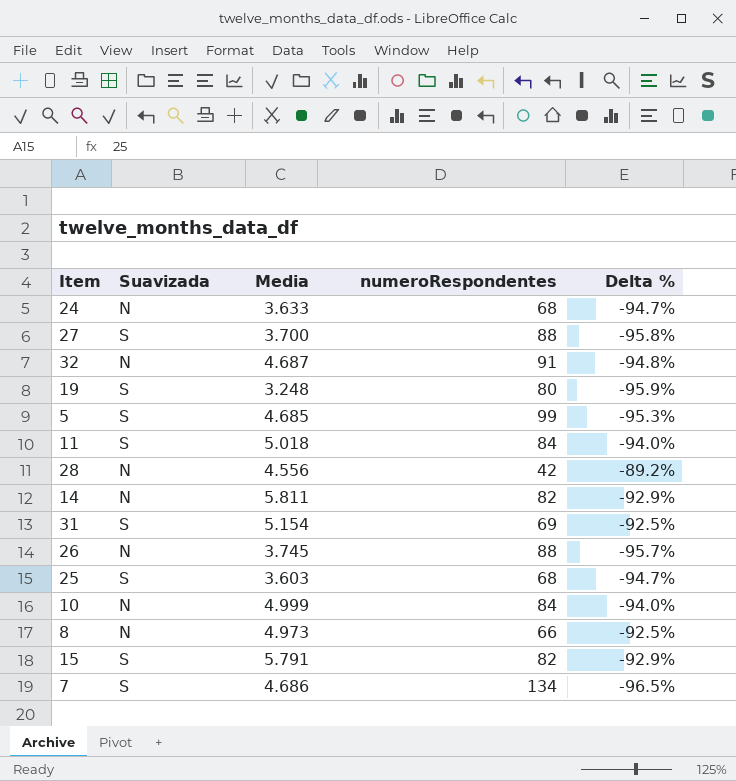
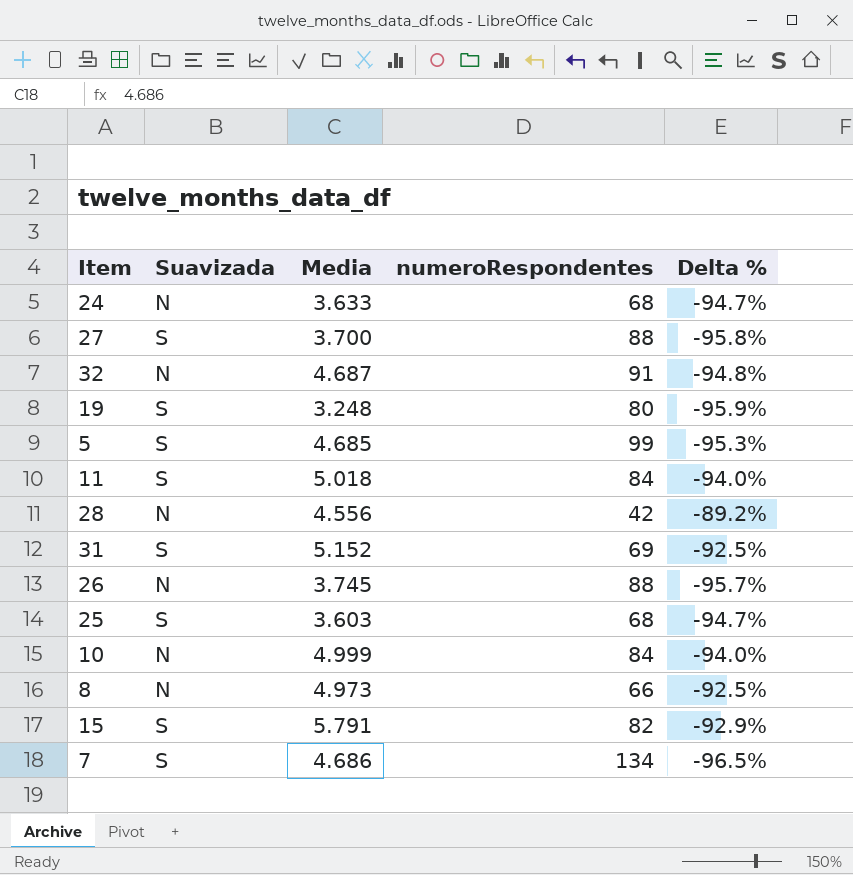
row 14: N | 5.811 | 82 | -92.9% -> none
31 | Media: 5.154 -> 5.152

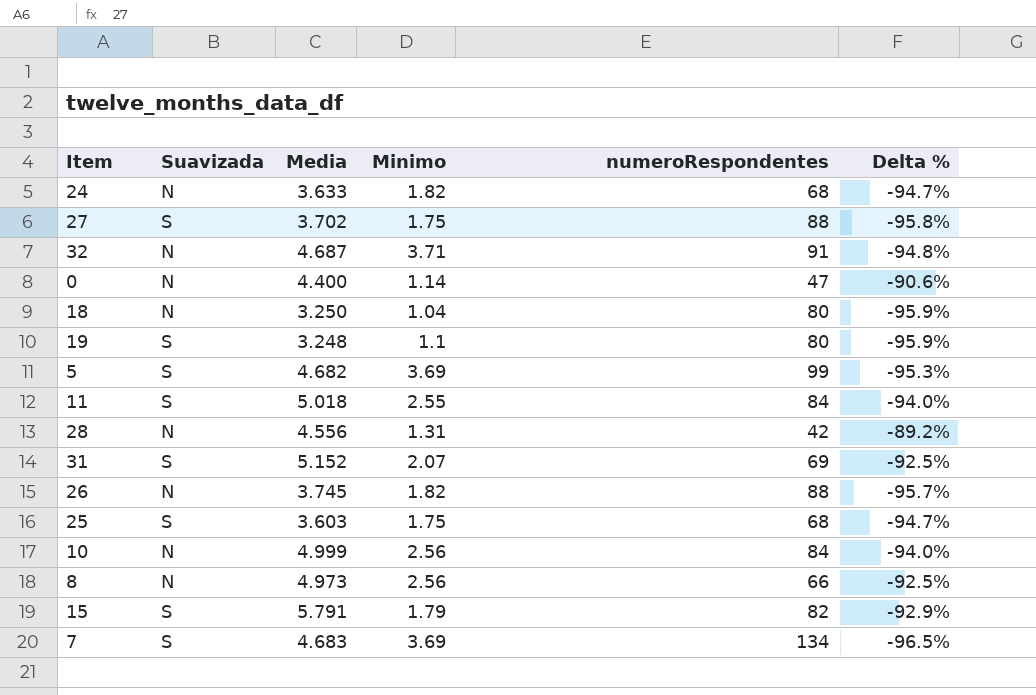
column Minimo | position: none -> 4
27 | Media: 3.700 -> 3.702
row 0: none -> N | 4.400 | 1.14 | 47 | -90.6%
row 18: none -> N | 3.250 | 1.04 | 80 | -95.9%
5 | Media: 4.685 -> 4.682
7 | Media: 4.686 -> 4.683

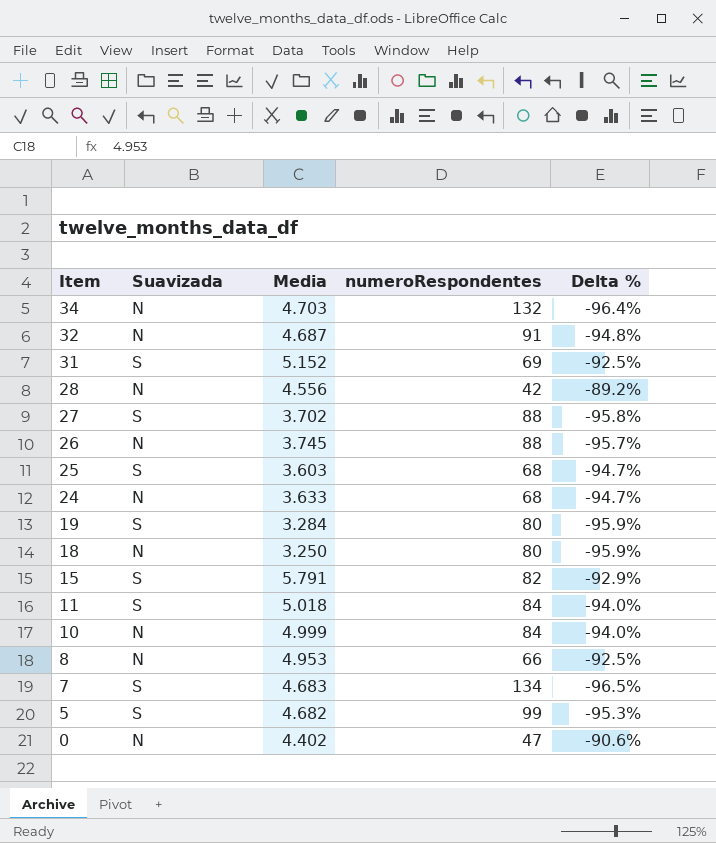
row order: none -> Item descending
column Minimo | position: 4 -> none
row 34: none -> N | 4.703 | 132 | -96.4%
19 | Media: 3.248 -> 3.284
8 | Media: 4.973 -> 4.953
0 | Media: 4.400 -> 4.402

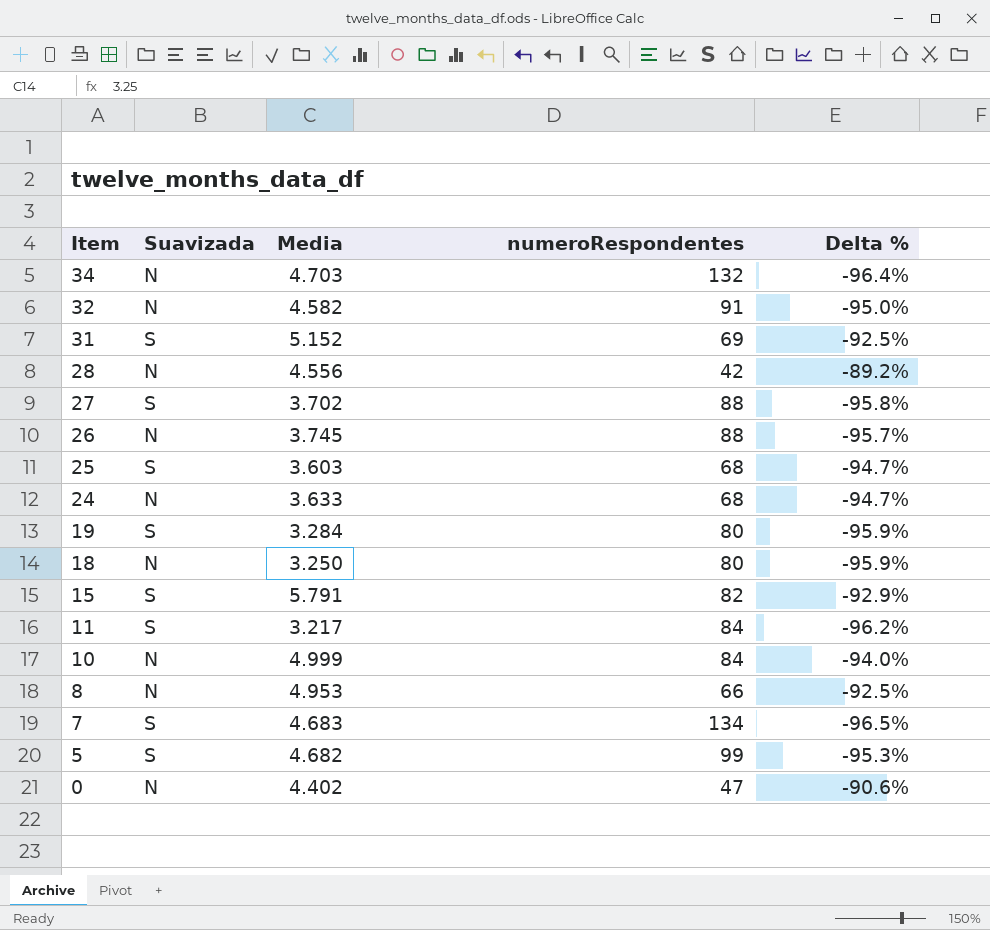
32 | Media: 4.687 -> 4.582
32 | Delta %: -94.8% -> -95.0%
11 | Media: 5.018 -> 3.217
11 | Delta %: -94.0% -> -96.2%

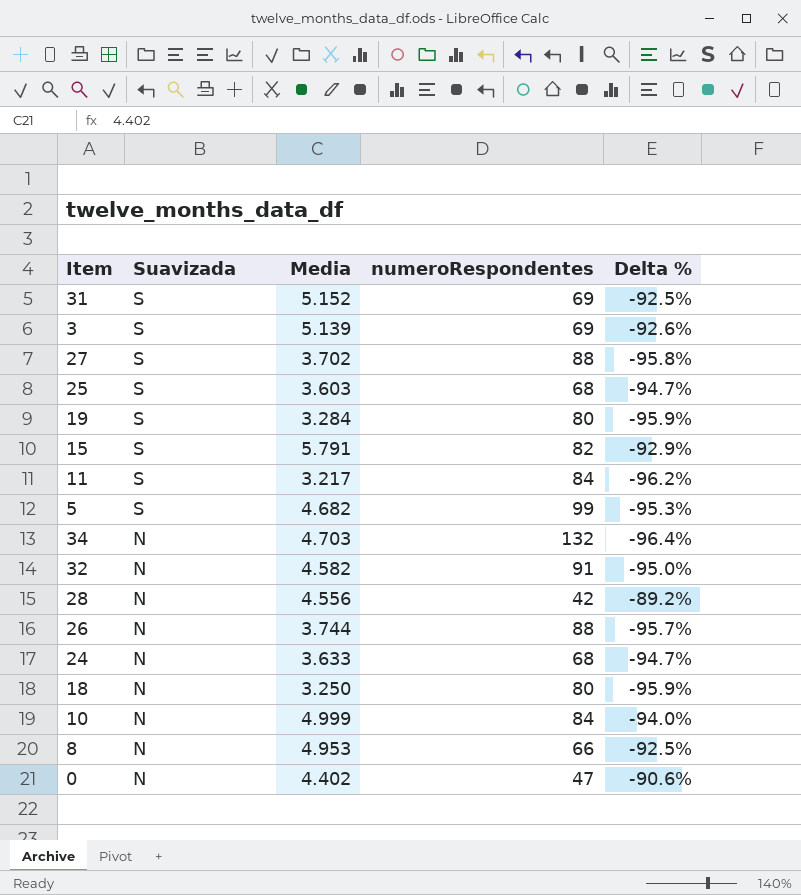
row order: Item descending -> Suavizada descending
row 7: S | 4.683 | 134 | -96.5% -> none
row 3: none -> S | 5.139 | 69 | -92.6%
26 | Media: 3.745 -> 3.744

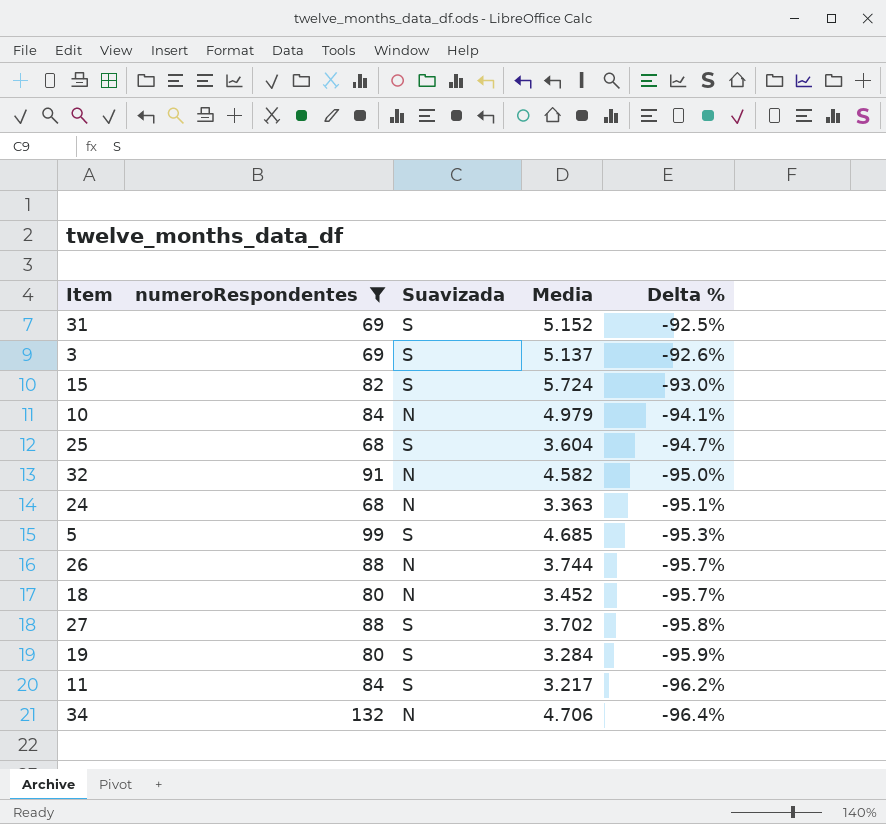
filter: none -> numeroRespondentes >= 68
row order: Suavizada descending -> Delta % descending
column numeroRespondentes | position: 4 -> 2
3 | Media: 5.139 -> 5.137
15 | Media: 5.791 -> 5.724
15 | Delta %: -92.9% -> -93.0%
10 | Media: 4.999 -> 4.979
10 | Delta %: -94.0% -> -94.1%
25 | Media: 3.603 -> 3.604
24 | Media: 3.633 -> 3.363
24 | Delta %: -94.7% -> -95.1%
5 | Media: 4.682 -> 4.685
18 | Media: 3.250 -> 3.452
18 | Delta %: -95.9% -> -95.7%
34 | Media: 4.703 -> 4.706

